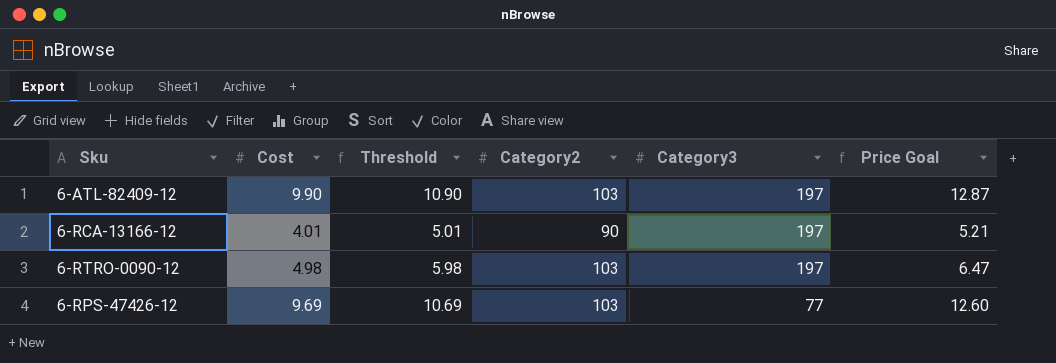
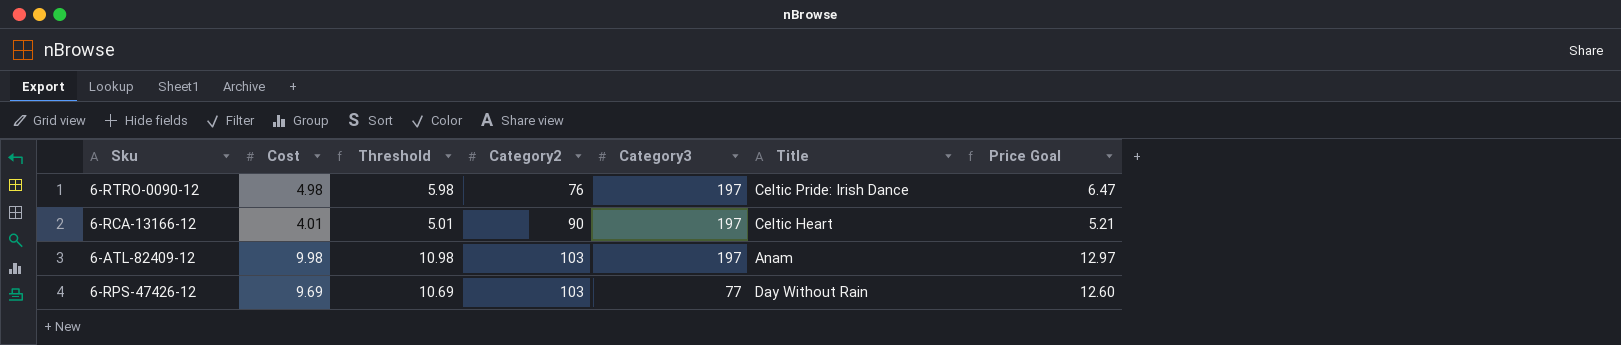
row order: Category3 descending -> Category2 ascending
column Title | position: none -> 6
6-RTRO-0090-12 | Category2: 103 -> 76
6-ATL-82409-12 | Cost: 9.90 -> 9.98
6-ATL-82409-12 | Threshold: 10.90 -> 10.98
6-ATL-82409-12 | Price Goal: 12.87 -> 12.97

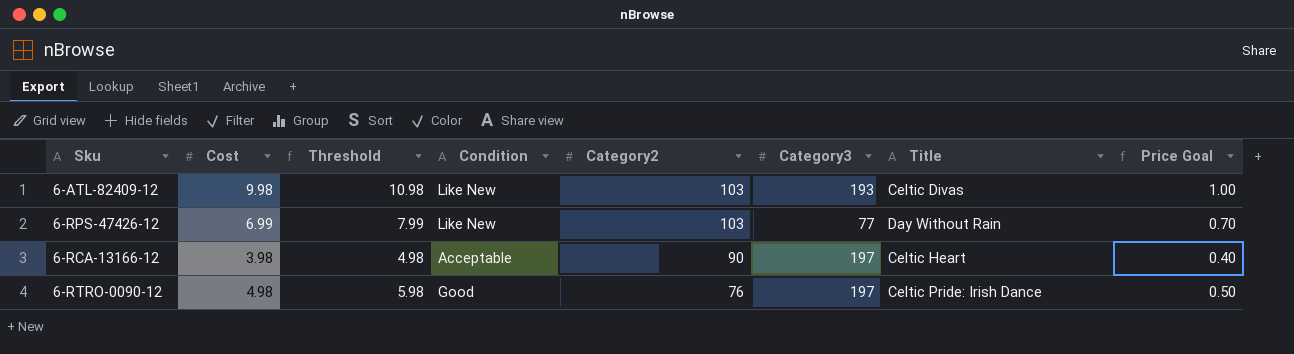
row order: Category2 ascending -> Category2 descending
column Condition | position: none -> 4
column Price Goal | formula: [Cost] * 1.3 -> [Cost] * 0.1
6-ATL-82409-12 | Category3: 197 -> 193
6-ATL-82409-12 | Title: Anam -> Celtic Divas
6-RPS-47426-12 | Cost: 9.69 -> 6.99
6-RPS-47426-12 | Threshold: 10.69 -> 7.99
6-RCA-13166-12 | Cost: 4.01 -> 3.98
6-RCA-13166-12 | Threshold: 5.01 -> 4.98

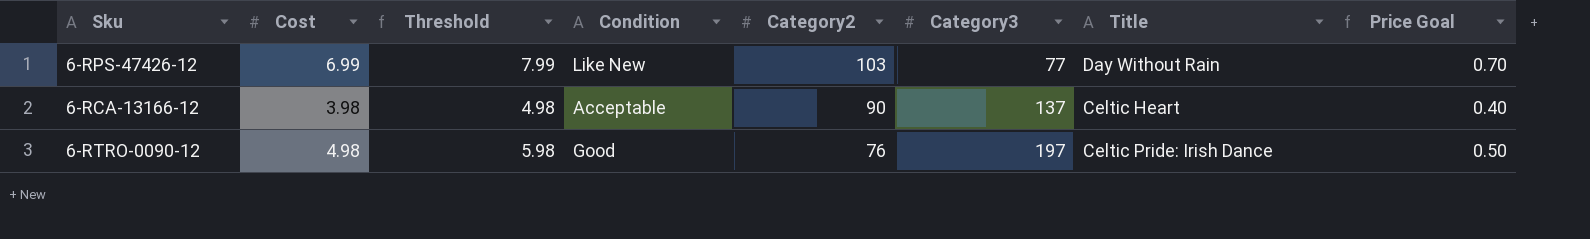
row 6-ATL-82409-12: 9.98 | 10.98 | Like New | 103 | 193 | Celtic Divas | 1.00 -> none
6-RCA-13166-12 | Category3: 197 -> 137

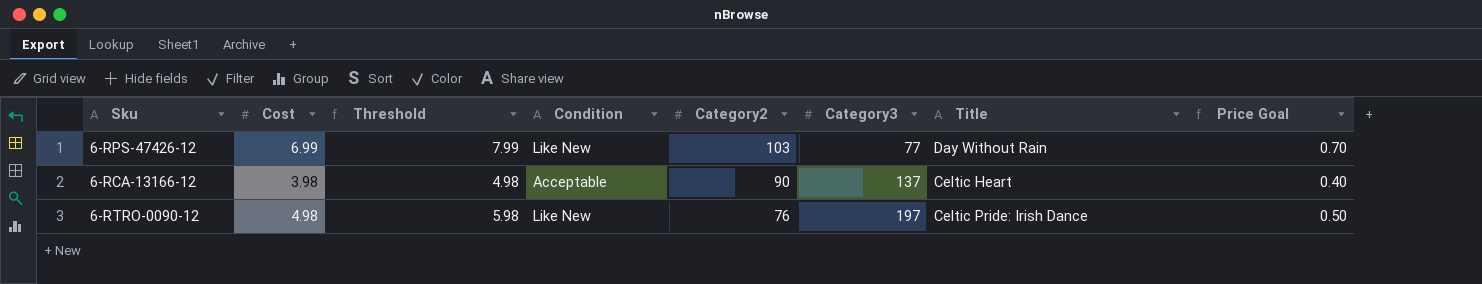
6-RTRO-0090-12 | Condition: Good -> Like New

